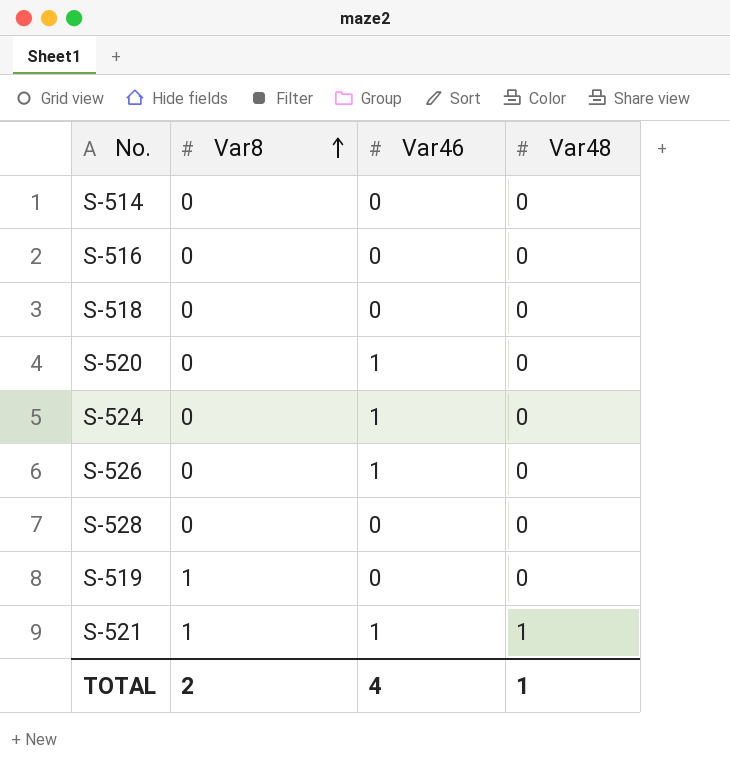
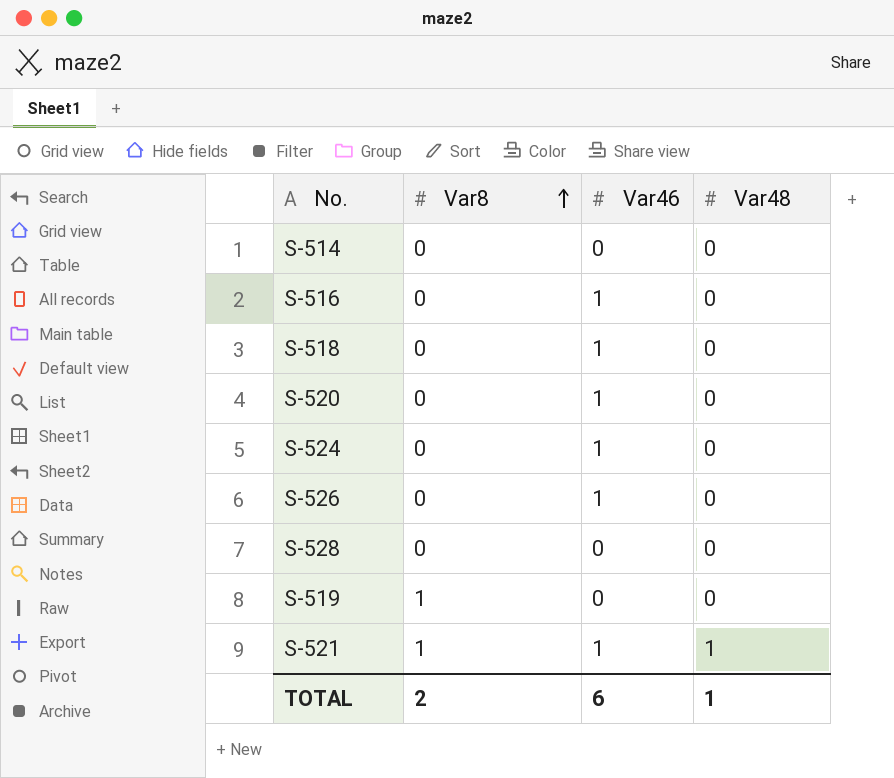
S-516 | Var46: 0 -> 1
S-518 | Var46: 0 -> 1
TOTAL | Var46: 4 -> 6

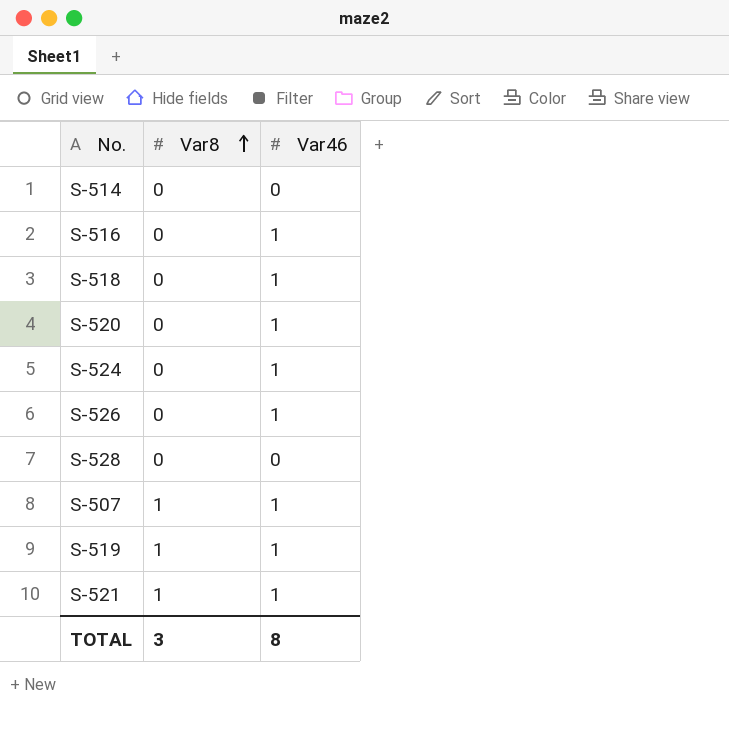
column Var48 | position: 4 -> none
row S-507: none -> 1 | 1
S-519 | Var46: 0 -> 1
TOTAL | Var8: 2 -> 3
TOTAL | Var46: 6 -> 8

